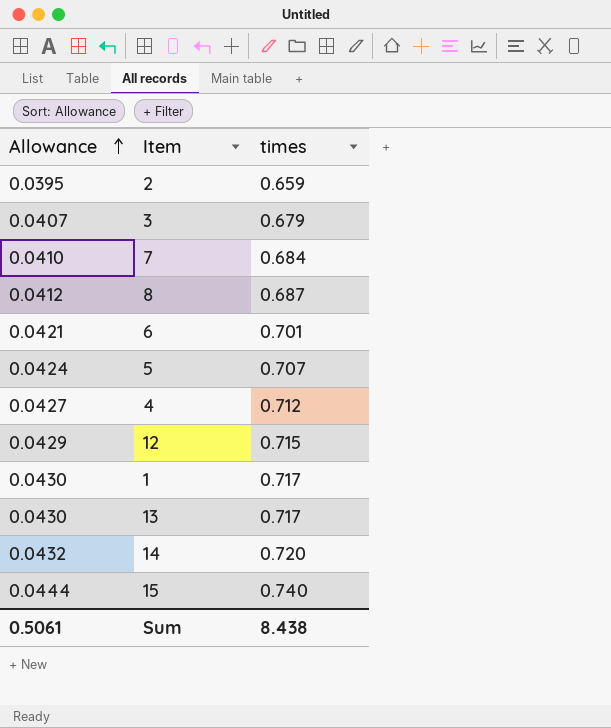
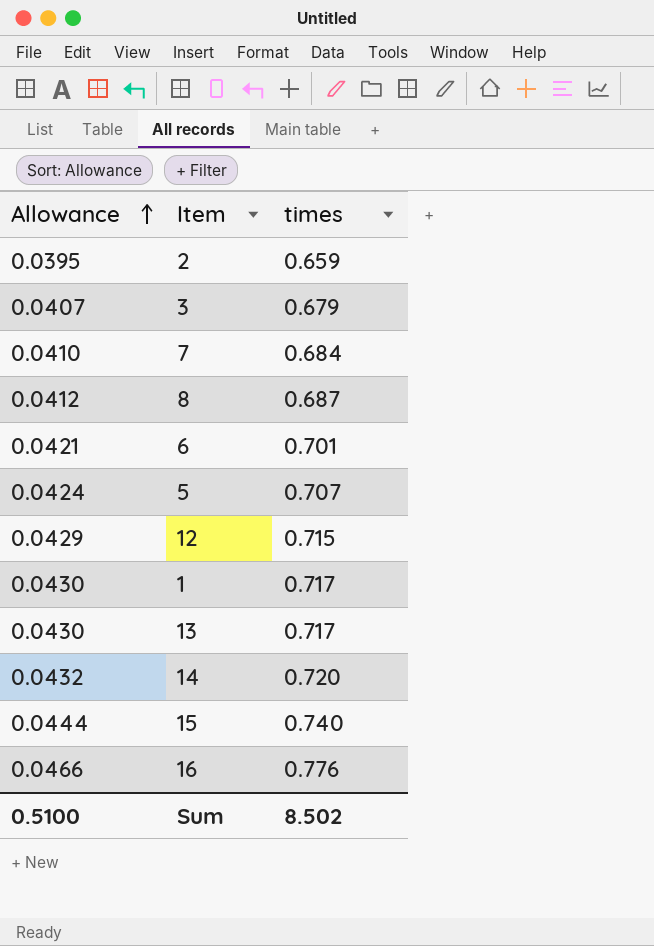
row 4: 0.0427 | 0.712 -> none
row 16: none -> 0.0466 | 0.776
Sum | Allowance: 0.5061 -> 0.5100
Sum | times: 8.438 -> 8.502

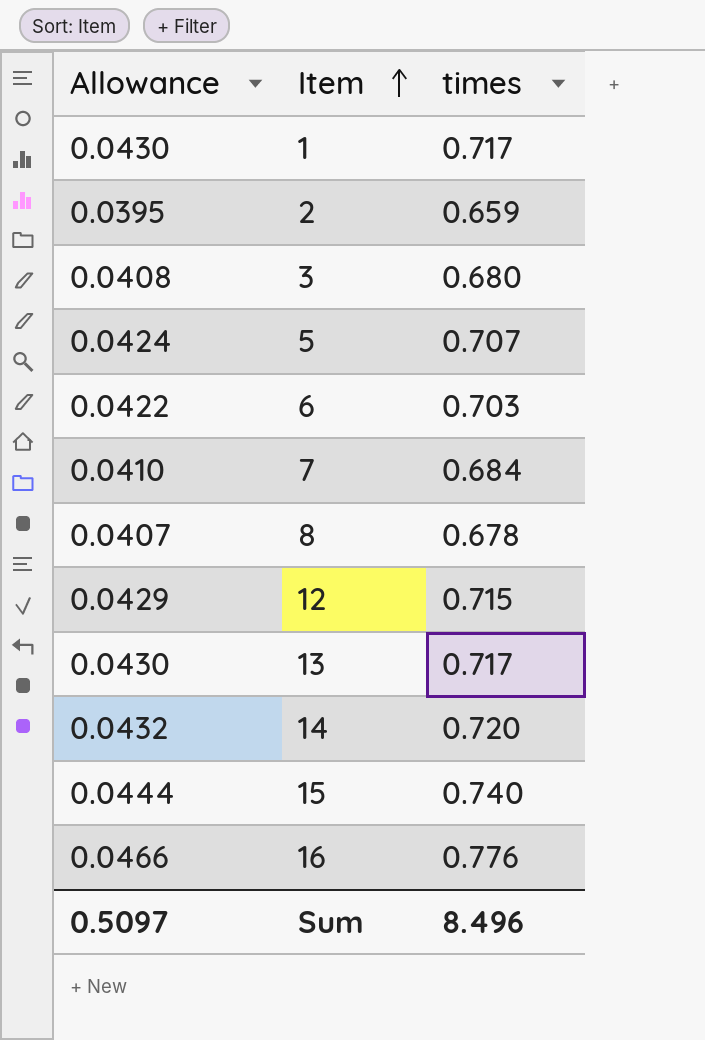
row order: Allowance ascending -> Item ascending
3 | Allowance: 0.0407 -> 0.0408
3 | times: 0.679 -> 0.680
6 | Allowance: 0.0421 -> 0.0422
6 | times: 0.701 -> 0.703
8 | Allowance: 0.0412 -> 0.0407
8 | times: 0.687 -> 0.678
Sum | Allowance: 0.5100 -> 0.5097
Sum | times: 8.502 -> 8.496

